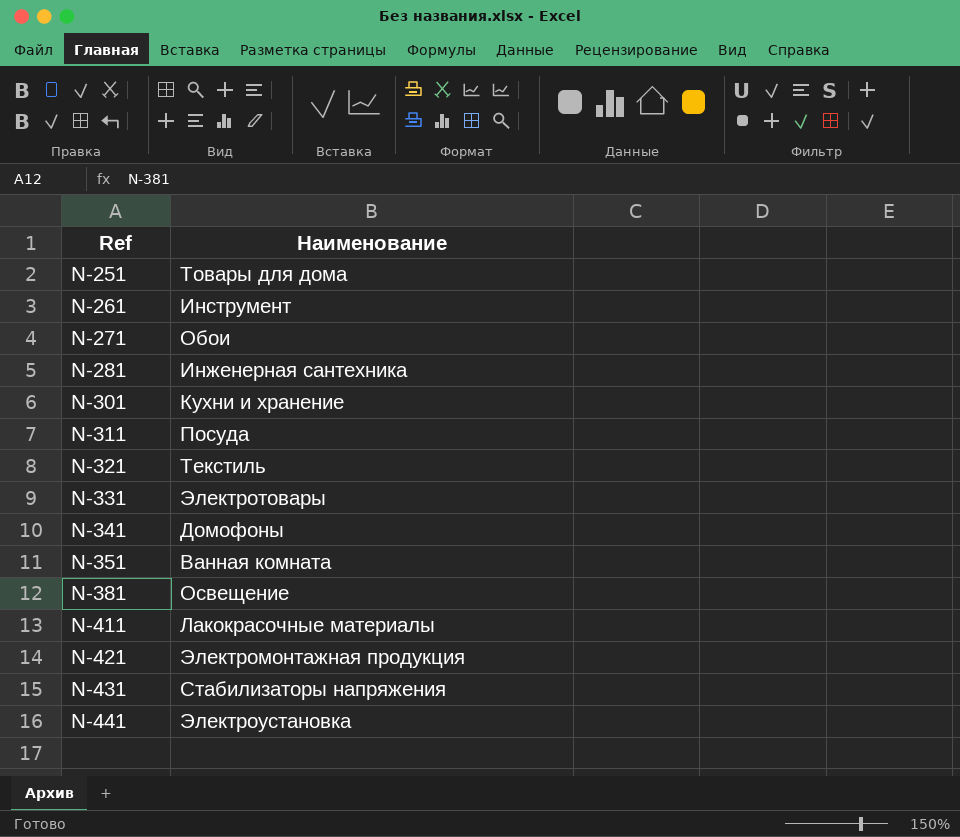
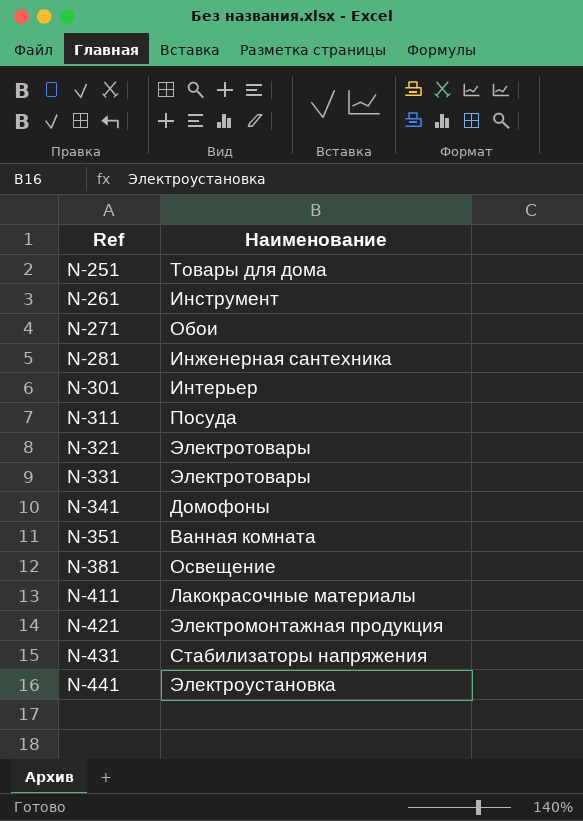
N-301 | Наименование: Кухни и хранение -> Интерьер
N-321 | Наименование: Текстиль -> Электротовары

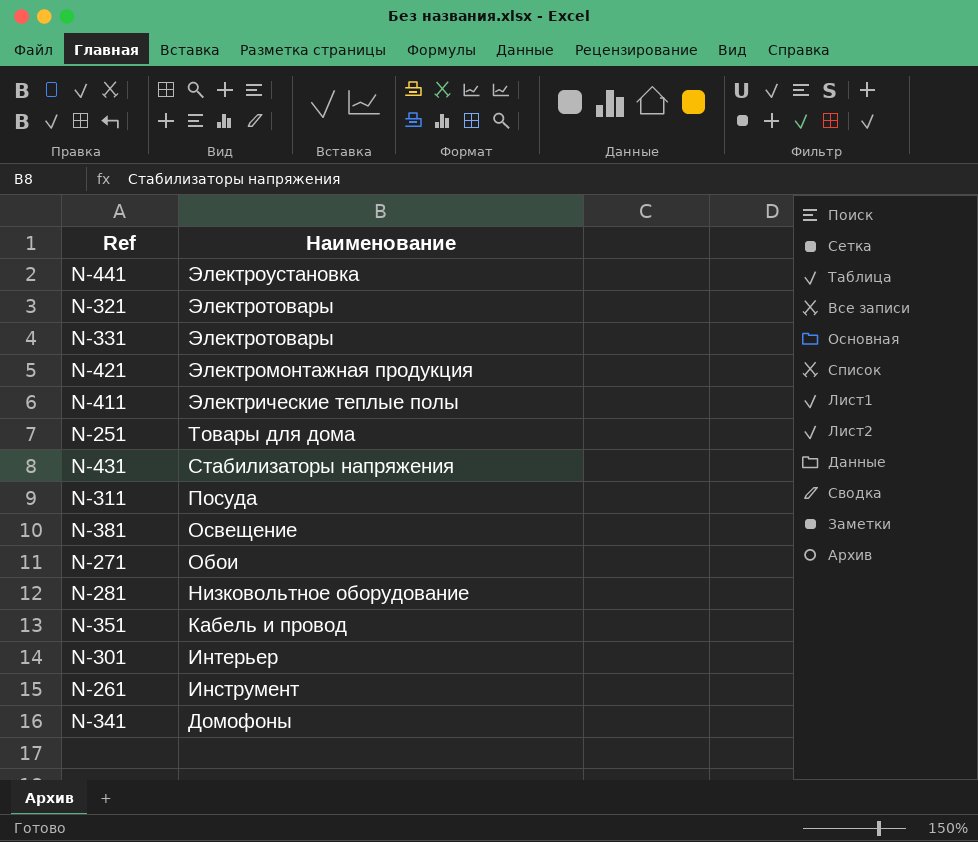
row order: Ref ascending -> Наименование descending
N-411 | Наименование: Лакокрасочные материалы -> Электрические теплые полы
N-281 | Наименование: Инженерная сантехника -> Низковольтное оборудование
N-351 | Наименование: Ванная комната -> Кабель и провод

